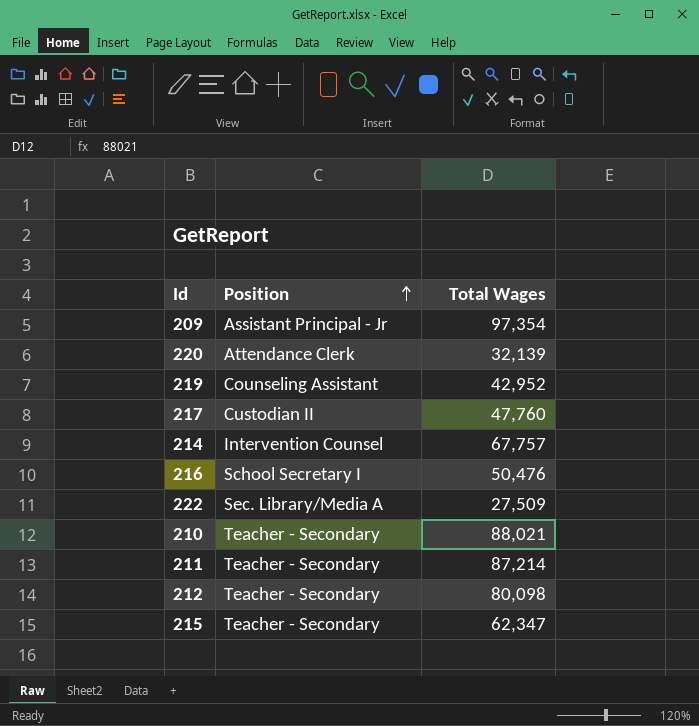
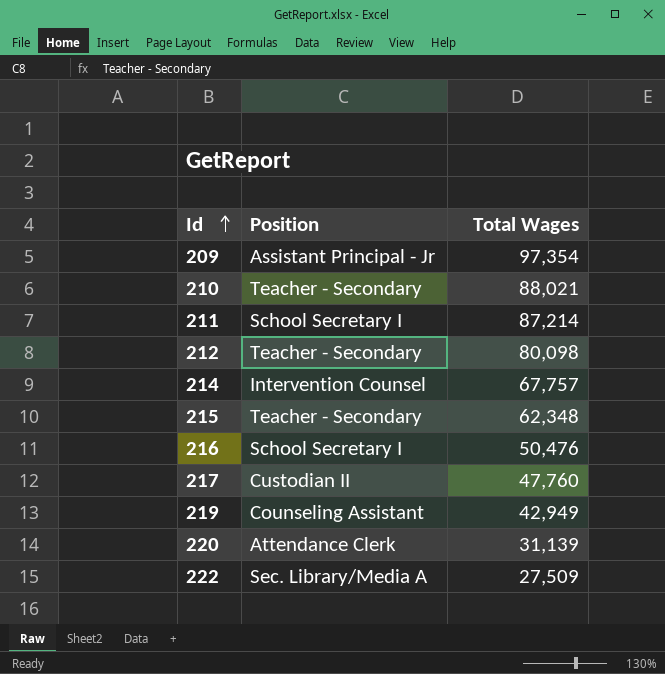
row order: Position ascending -> Id ascending
211 | Position: Teacher - Secondary -> School Secretary I
215 | Total Wages: 62,347 -> 62,348
219 | Total Wages: 42,952 -> 42,949
220 | Total Wages: 32,139 -> 31,139

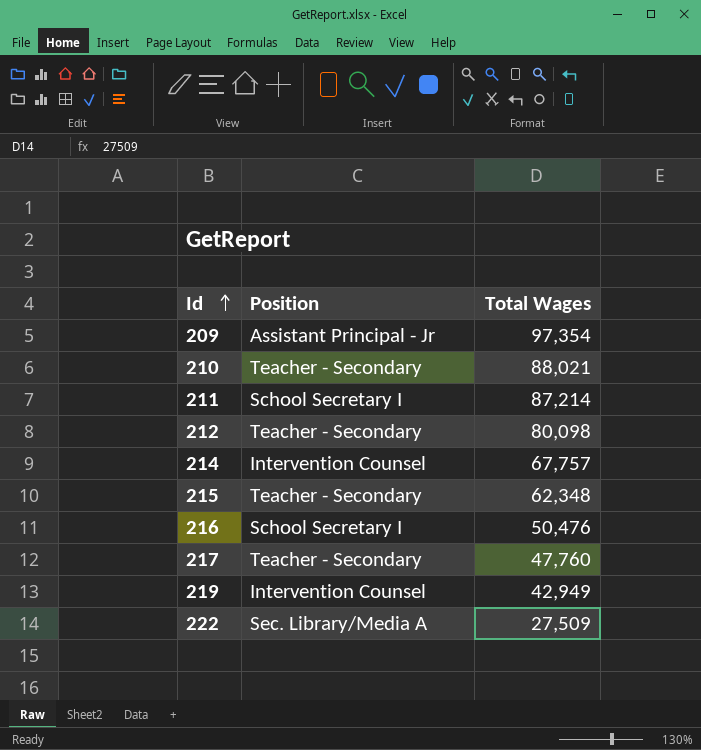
row 220: Attendance Clerk | 31,139 -> none
217 | Position: Custodian II -> Teacher - Secondary
219 | Position: Counseling Assistant -> Intervention Counsel

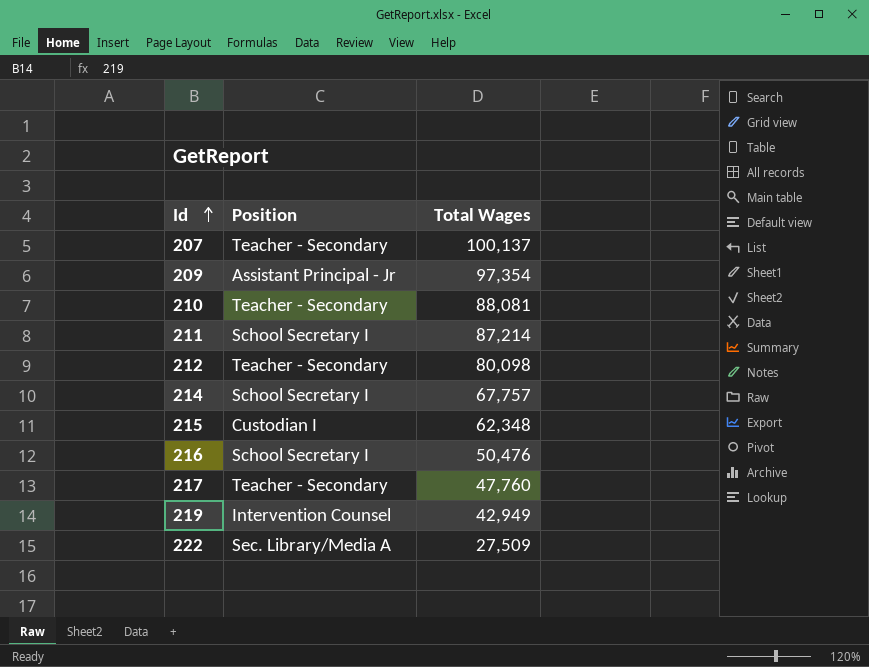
row 207: none -> Teacher - Secondary | 100,137
210 | Total Wages: 88,021 -> 88,081
214 | Position: Intervention Counsel -> School Secretary I
215 | Position: Teacher - Secondary -> Custodian I

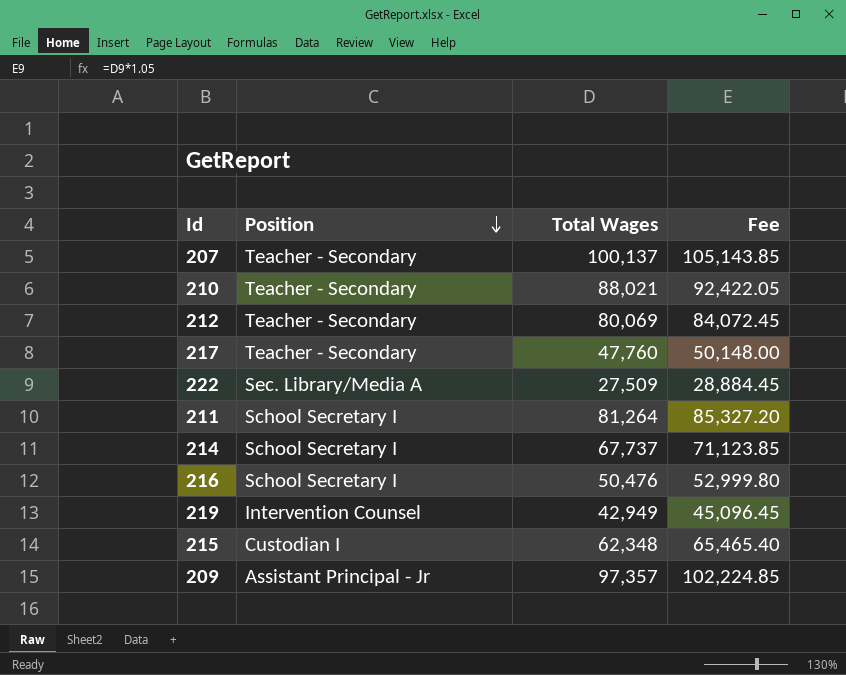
row order: Id ascending -> Position descending
column Fee | formula: none -> [Total Wages] * 1.05
210 | Total Wages: 88,081 -> 88,021
212 | Total Wages: 80,098 -> 80,069
211 | Total Wages: 87,214 -> 81,264
214 | Total Wages: 67,757 -> 67,737
209 | Total Wages: 97,354 -> 97,357

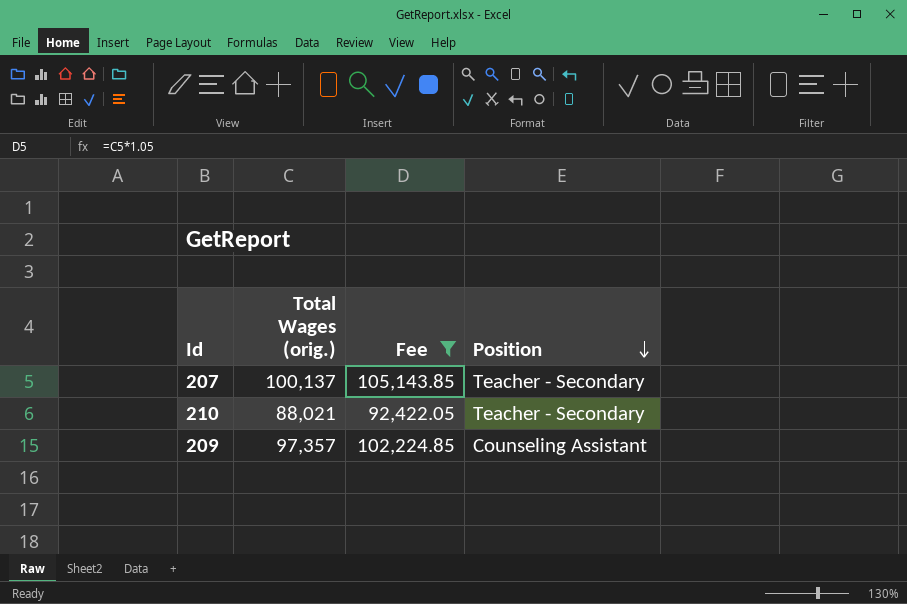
filter: none -> Fee >= 92,422.05
column name: Total Wages -> Total Wages (orig.)
column Position | position: 2 -> 4
209 | Position: Assistant Principal - Jr -> Counseling Assistant

